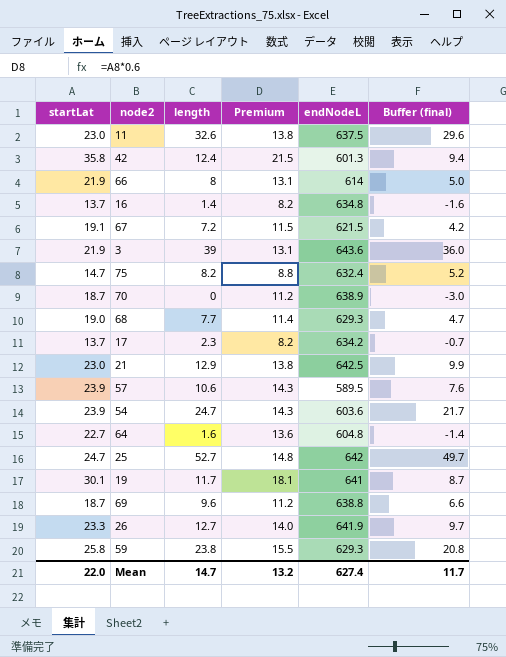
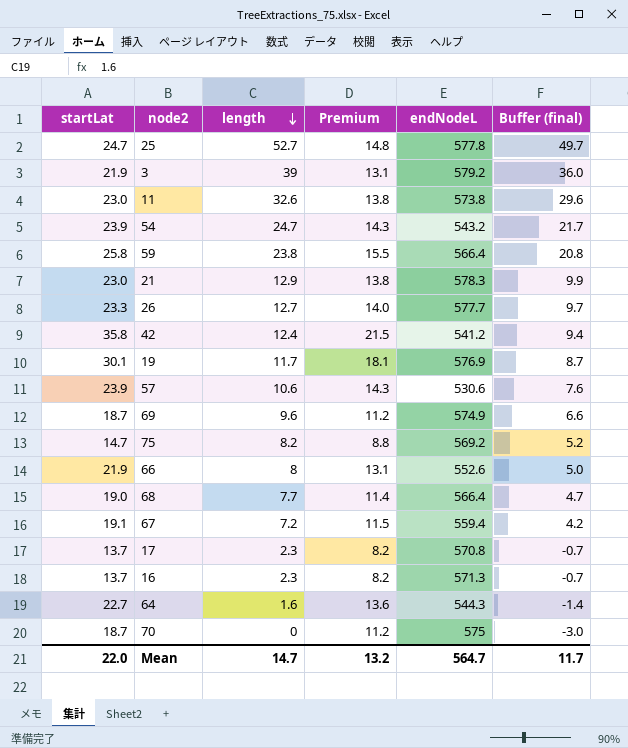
row order: none -> length descending
25 | endNodeL: 642 -> 577.8
3 | endNodeL: 643.6 -> 579.2
11 | endNodeL: 637.5 -> 573.8
54 | endNodeL: 603.6 -> 543.2
59 | endNodeL: 629.3 -> 566.4
21 | endNodeL: 642.5 -> 578.3
26 | endNodeL: 641.9 -> 577.7
42 | endNodeL: 601.3 -> 541.2
19 | endNodeL: 641 -> 576.9
57 | endNodeL: 589.5 -> 530.6
69 | endNodeL: 638.8 -> 574.9
75 | endNodeL: 632.4 -> 569.2
66 | endNodeL: 614 -> 552.6
68 | endNodeL: 629.3 -> 566.4
67 | endNodeL: 621.5 -> 559.4
17 | endNodeL: 634.2 -> 570.8
16 | length: 1.4 -> 2.3
16 | endNodeL: 634.8 -> 571.3
16 | Buffer (final): -1.6 -> -0.7
64 | endNodeL: 604.8 -> 544.3
70 | endNodeL: 638.9 -> 575
Mean | endNodeL: 627.4 -> 564.7

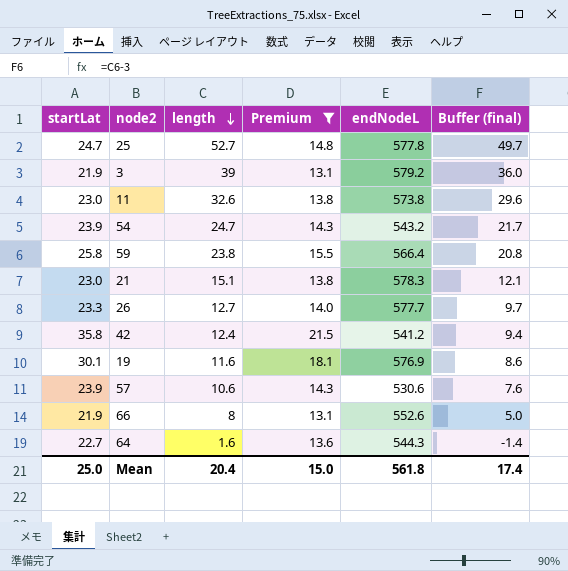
filter: none -> Premium >= 13.1
21 | length: 12.9 -> 15.1
21 | Buffer (final): 9.9 -> 12.1
19 | length: 11.7 -> 11.6
19 | Buffer (final): 8.7 -> 8.6
Mean | startLat: 22.0 -> 25.0
Mean | length: 14.7 -> 20.4
Mean | Premium: 13.2 -> 15.0
Mean | endNodeL: 564.7 -> 561.8
Mean | Buffer (final): 11.7 -> 17.4

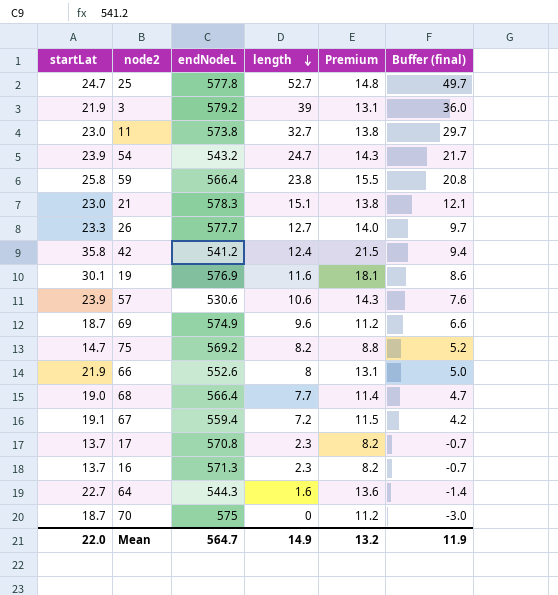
filter: Premium >= 13.1 -> none
column endNodeL | position: 5 -> 3
11 | length: 32.6 -> 32.7
11 | Buffer (final): 29.6 -> 29.7
Mean | startLat: 25.0 -> 22.0
Mean | endNodeL: 561.8 -> 564.7
Mean | length: 20.4 -> 14.9
Mean | Premium: 15.0 -> 13.2
Mean | Buffer (final): 17.4 -> 11.9

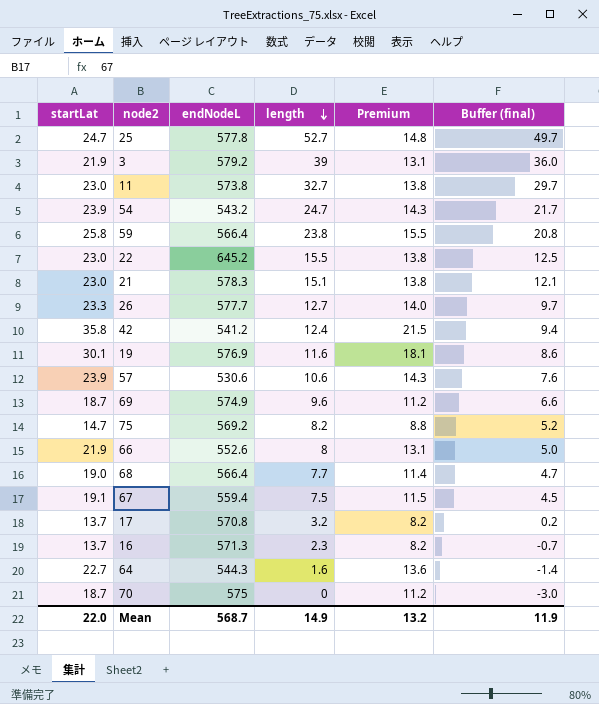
row 22: none -> 23.0 | 645.2 | 15.5 | 13.8 | 12.5
67 | length: 7.2 -> 7.5
67 | Buffer (final): 4.2 -> 4.5
17 | length: 2.3 -> 3.2
17 | Buffer (final): -0.7 -> 0.2
Mean | endNodeL: 564.7 -> 568.7

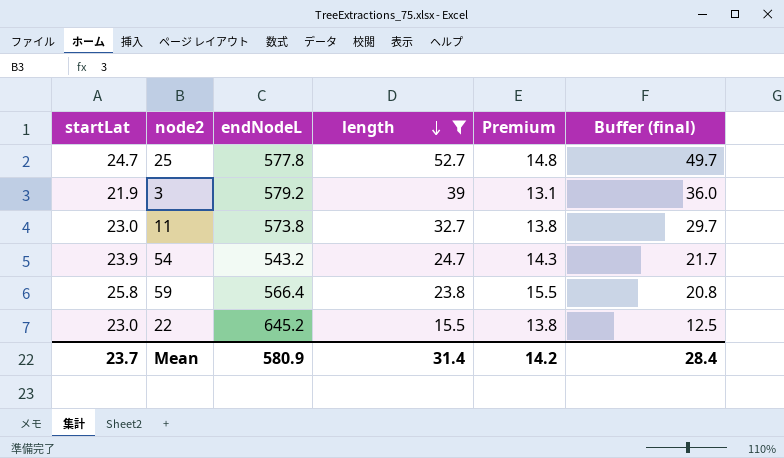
filter: none -> length >= 15.5
Mean | startLat: 22.0 -> 23.7
Mean | endNodeL: 568.7 -> 580.9
Mean | length: 14.9 -> 31.4
Mean | Premium: 13.2 -> 14.2
Mean | Buffer (final): 11.9 -> 28.4

